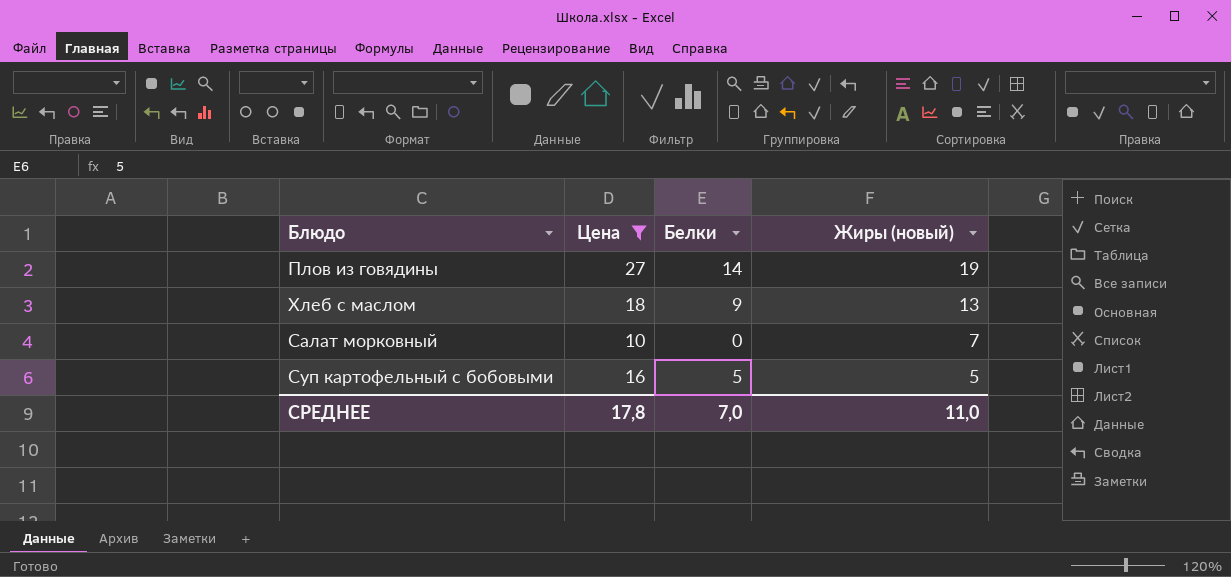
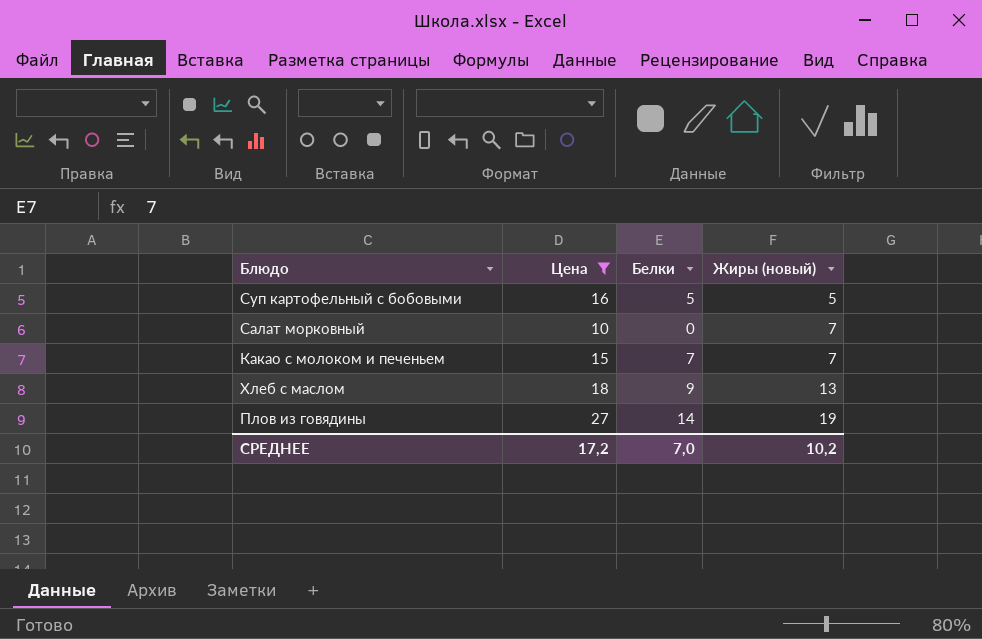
row order: Жиры (новый) descending -> Жиры (новый) ascending
row Какао с молоком и печеньем: none -> 15 | 7 | 7
СРЕДНЕЕ | Цена: 17,8 -> 17,2
СРЕДНЕЕ | Жиры (новый): 11,0 -> 10,2

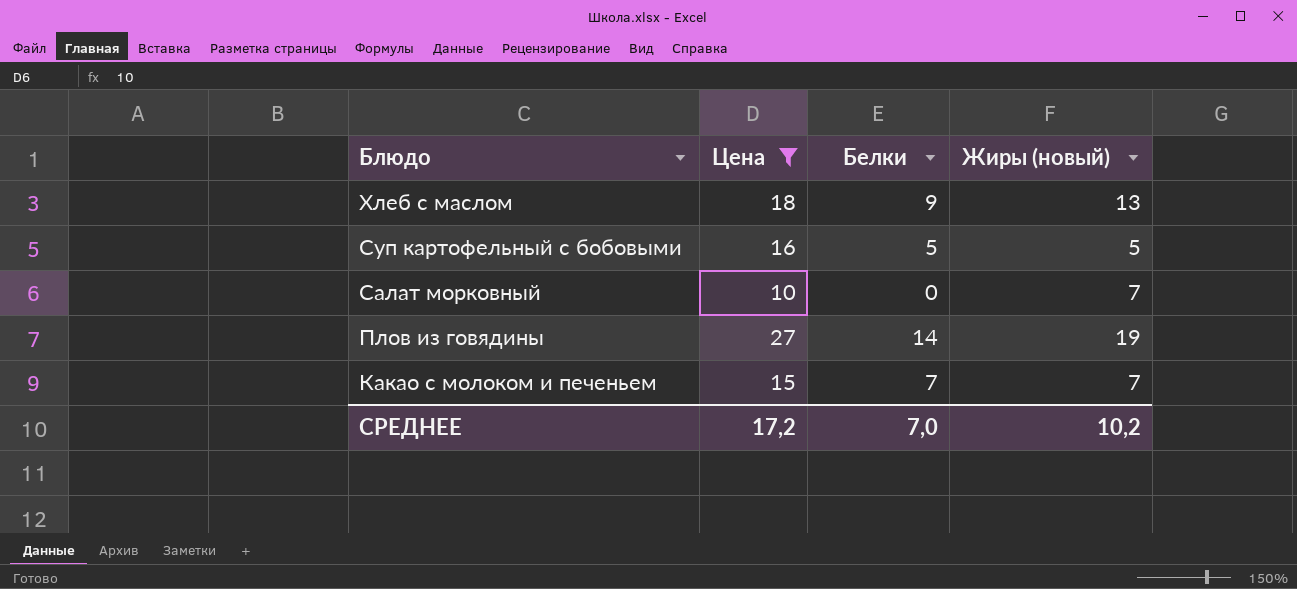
row order: Жиры (новый) ascending -> Блюдо descending

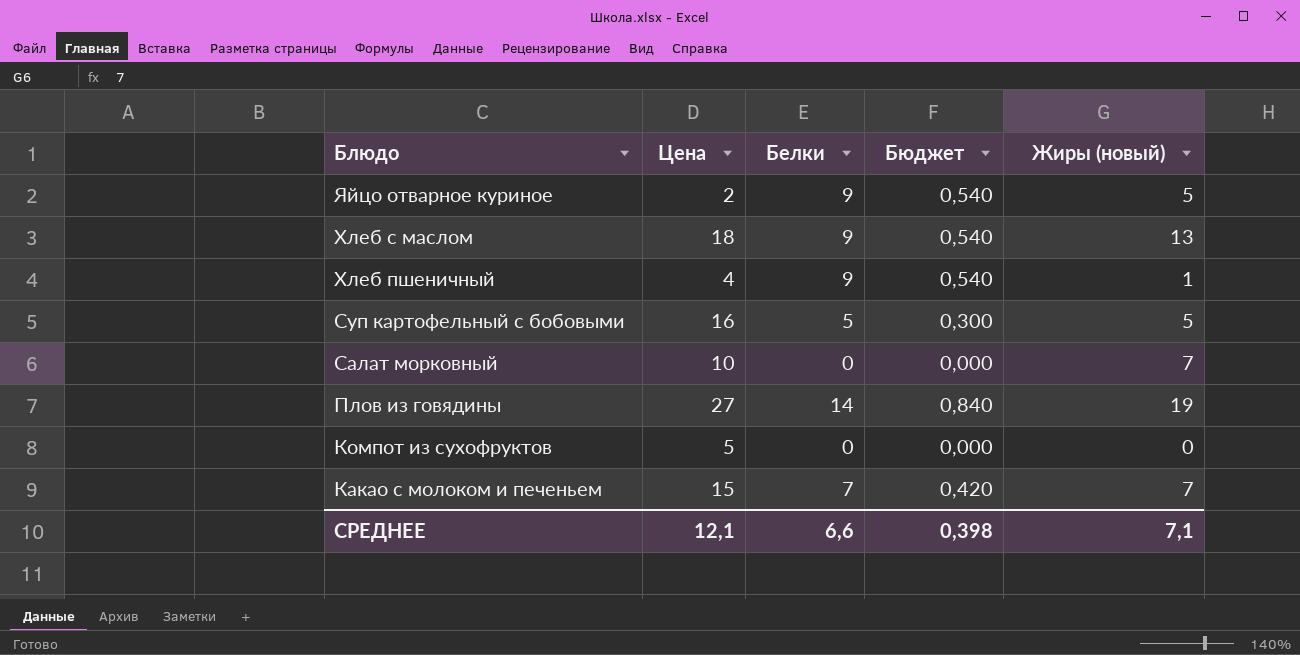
filter: Цена >= 10 -> none
column Бюджет | formula: none -> [Белки] * 0,06
СРЕДНЕЕ | Цена: 17,2 -> 12,1
СРЕДНЕЕ | Белки: 7,0 -> 6,6
СРЕДНЕЕ | Жиры (новый): 10,2 -> 7,1

